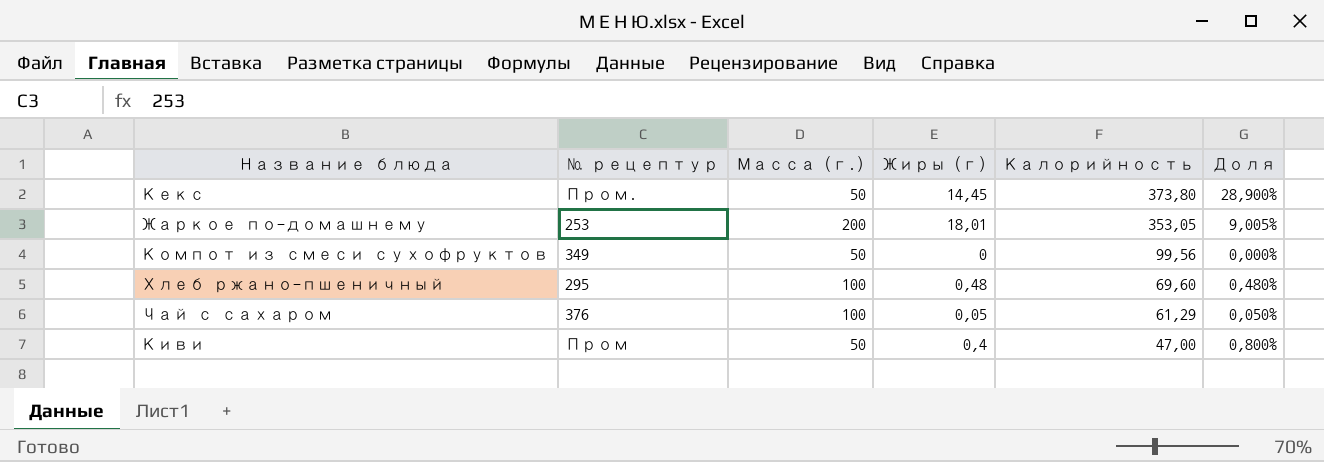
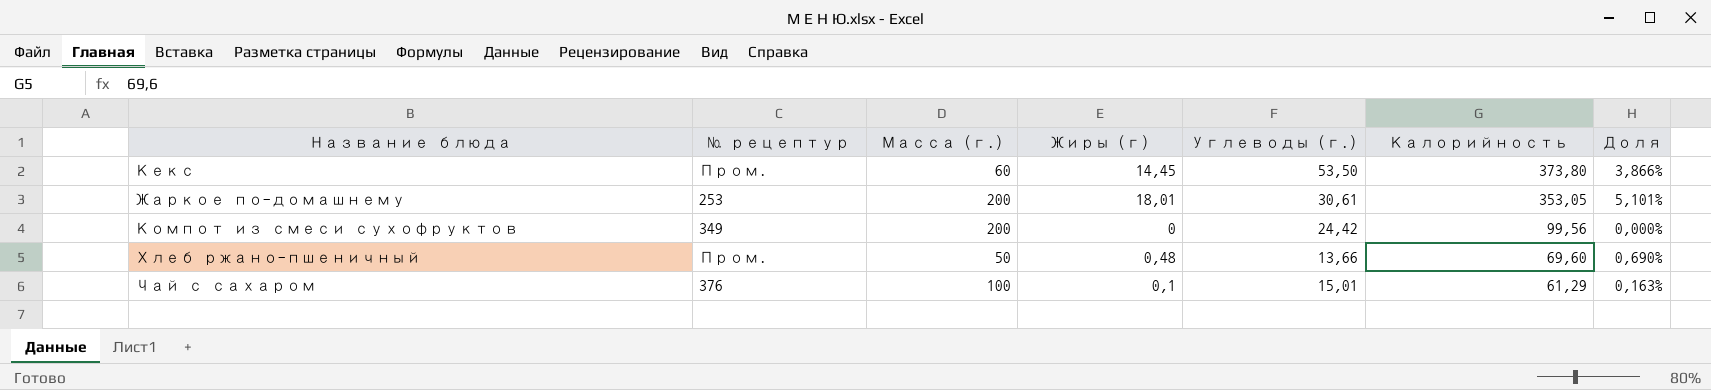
column Углеводы (г.) | position: none -> 5
column Доля | formula: [Жиры (г)] / [Масса (г.)] -> [Жиры (г)] / [Калорийность]
row Киви: Пром | 50 | 0,4 | 47,00 | 0,800% -> none
Кекс | Масса (г.): 50 -> 60
Компот из смеси сухофруктов | Масса (г.): 50 -> 200
Хлеб ржано-пшеничный | № рецептур: 295 -> Пром.
Хлеб ржано-пшеничный | Масса (г.): 100 -> 50
Чай с сахаром | Жиры (г): 0,05 -> 0,1

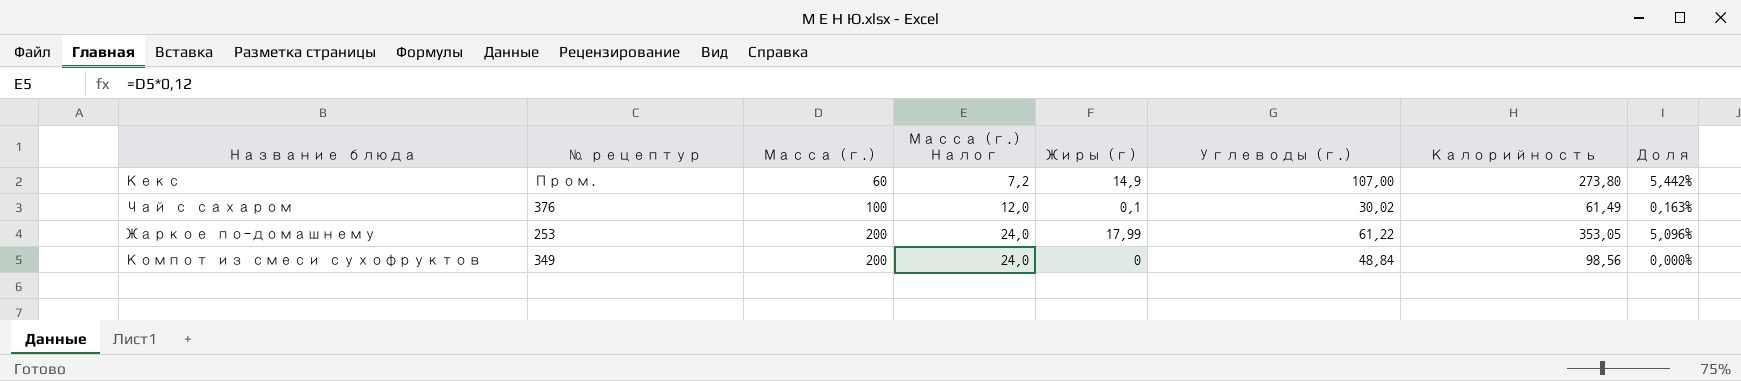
row order: Калорийность descending -> Масса (г.) ascending
column Масса (г.) Налог | formula: none -> [Масса (г.)] * 0,12
row Хлеб ржано-пшеничный: Пром. | 50 | 0,48 | 13,66 | 69,60 | 0,690% -> none
Кекс | Жиры (г): 14,45 -> 14,9
Кекс | Углеводы (г.): 53,50 -> 107,00
Кекс | Калорийность: 373,80 -> 273,80
Кекс | Доля: 3,866% -> 5,442%
Чай с сахаром | Углеводы (г.): 15,01 -> 30,02
Чай с сахаром | Калорийность: 61,29 -> 61,49
Жаркое по-домашнему | Жиры (г): 18,01 -> 17,99
Жаркое по-домашнему | Углеводы (г.): 30,61 -> 61,22
Жаркое по-домашнему | Доля: 5,101% -> 5,096%
Компот из смеси сухофруктов | Углеводы (г.): 24,42 -> 48,84
Компот из смеси сухофруктов | Калорийность: 99,56 -> 98,56

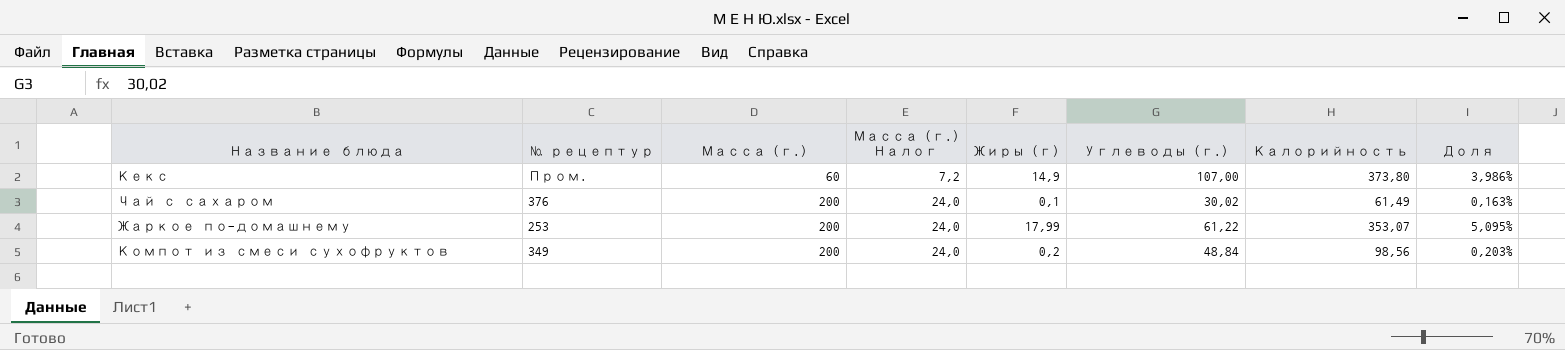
Кекс | Калорийность: 273,80 -> 373,80
Кекс | Доля: 5,442% -> 3,986%
Чай с сахаром | Масса (г.): 100 -> 200
Чай с сахаром | Масса (г.) Налог: 12,0 -> 24,0
Жаркое по-домашнему | Калорийность: 353,05 -> 353,07
Жаркое по-домашнему | Доля: 5,096% -> 5,095%
Компот из смеси сухофруктов | Жиры (г): 0 -> 0,2
Компот из смеси сухофруктов | Доля: 0,000% -> 0,203%

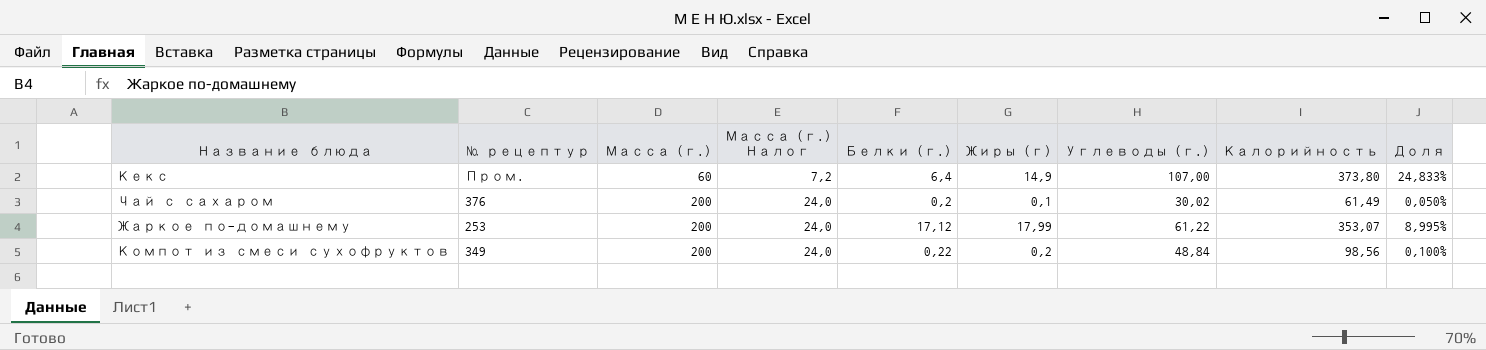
column Белки (г.) | position: none -> 5
column Доля | formula: [Жиры (г)] / [Калорийность] -> [Жиры (г)] / [Масса (г.)]

